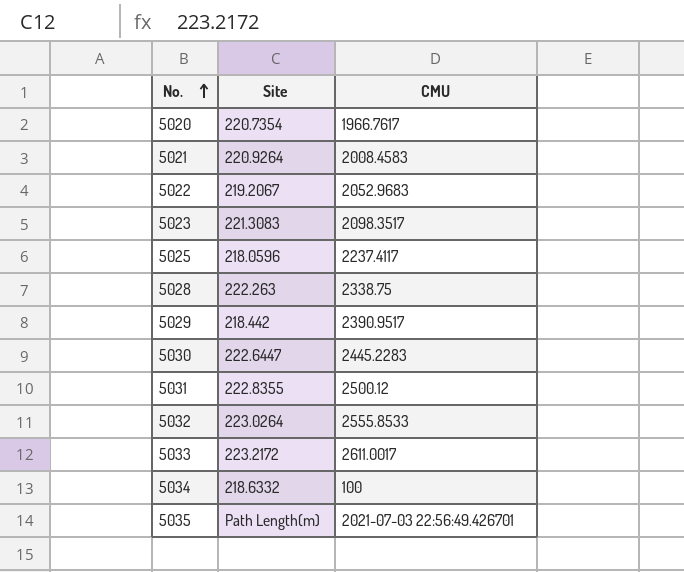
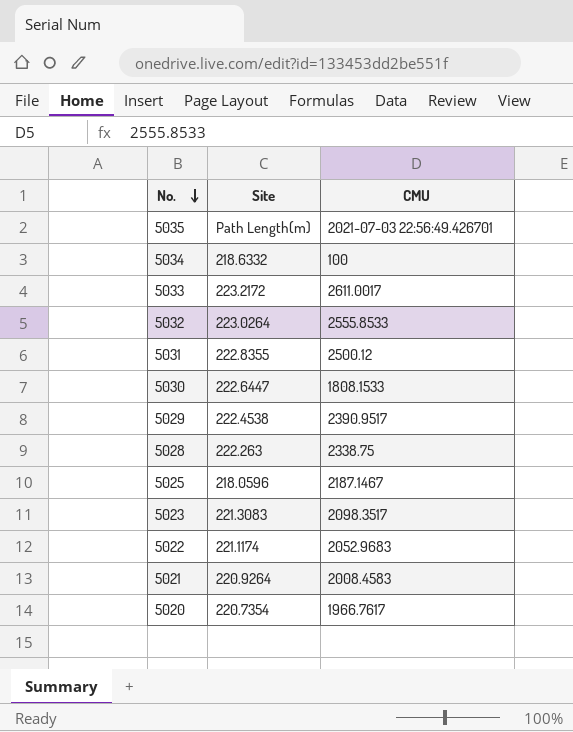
row order: No. ascending -> No. descending
5030 | CMU: 2445.2283 -> 1808.1533
5029 | Site: 218.442 -> 222.4538
5025 | CMU: 2237.4117 -> 2187.1467
5022 | Site: 219.2067 -> 221.1174

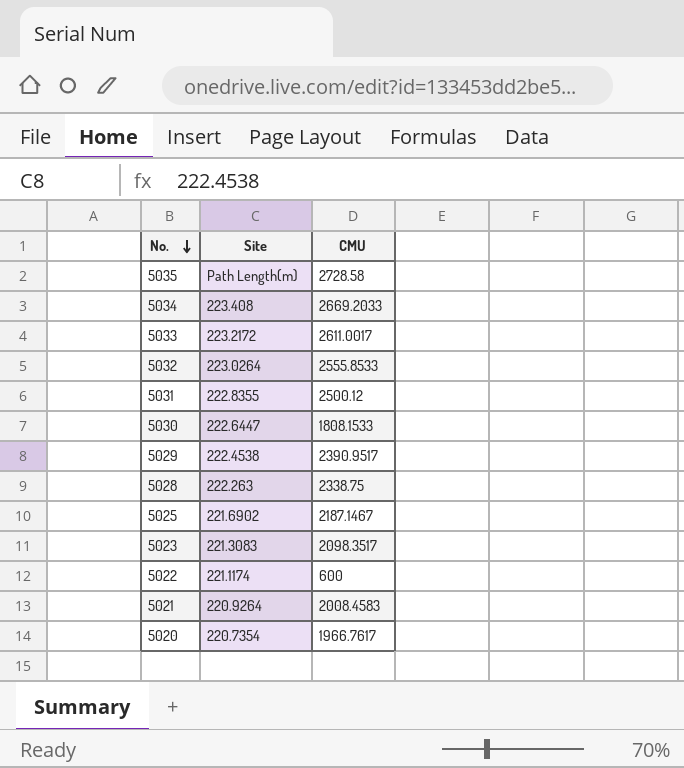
5035 | CMU: 2021-07-03 22:56:49.426701 -> 2728.58
5034 | Site: 218.6332 -> 223.408
5034 | CMU: 100 -> 2669.2033
5025 | Site: 218.0596 -> 221.6902
5022 | CMU: 2052.9683 -> 600

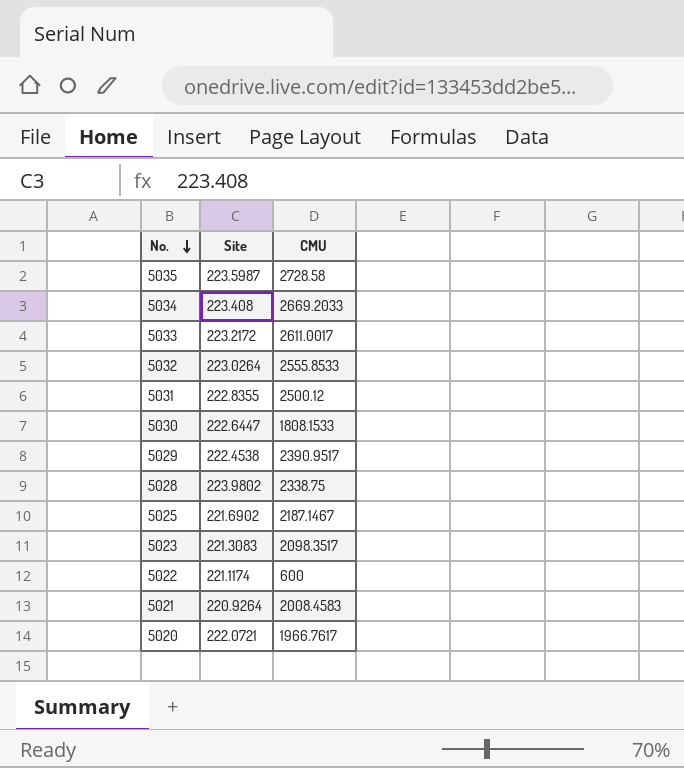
5035 | Site: Path Length(m) -> 223.5987
5028 | Site: 222.263 -> 223.9802
5020 | Site: 220.7354 -> 222.0721

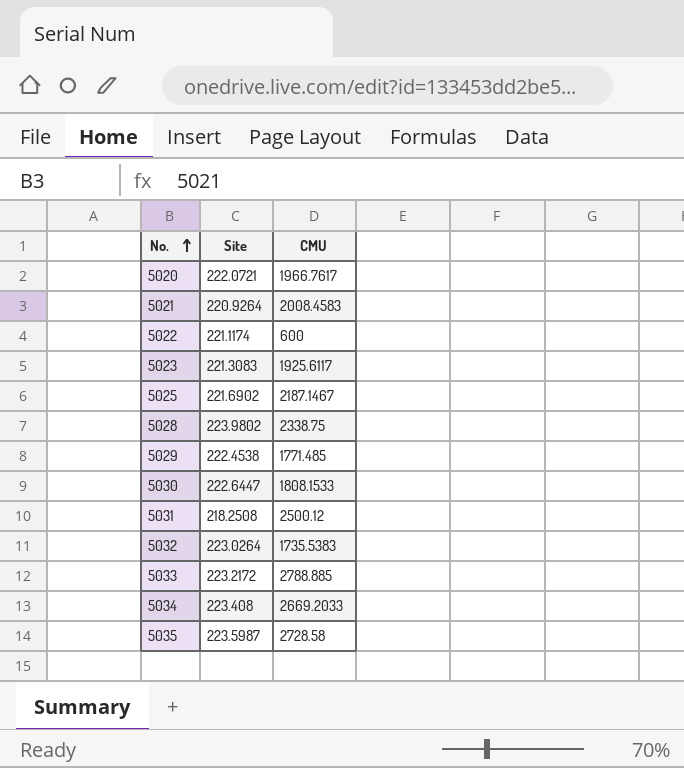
row order: No. descending -> No. ascending
5023 | CMU: 2098.3517 -> 1925.6117
5029 | CMU: 2390.9517 -> 1771.485
5031 | Site: 222.8355 -> 218.2508
5032 | CMU: 2555.8533 -> 1735.5383
5033 | CMU: 2611.0017 -> 2788.885

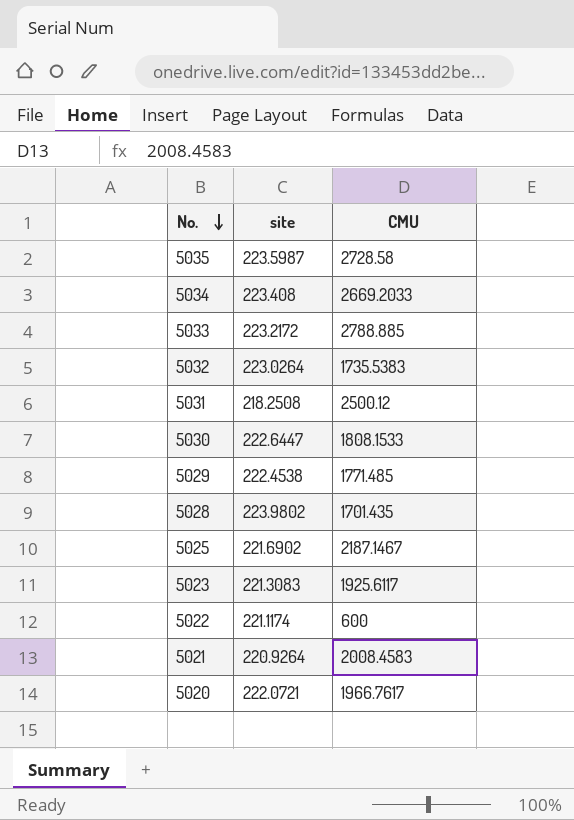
row order: No. ascending -> No. descending
column name: Site -> site
5028 | CMU: 2338.75 -> 1701.435

